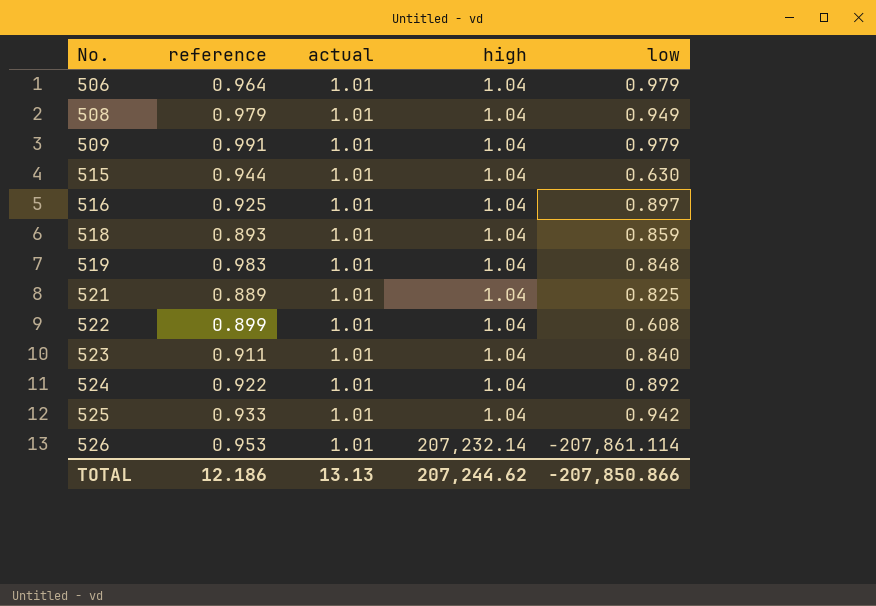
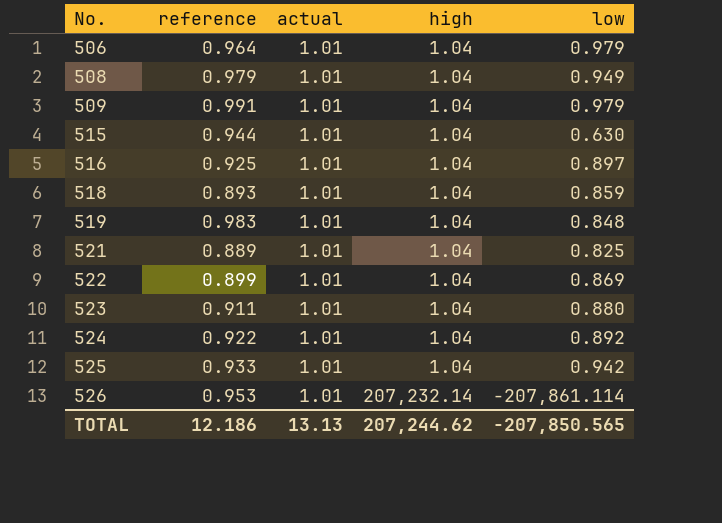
522 | low: 0.608 -> 0.869
523 | low: 0.840 -> 0.880
TOTAL | low: -207,850.866 -> -207,850.565

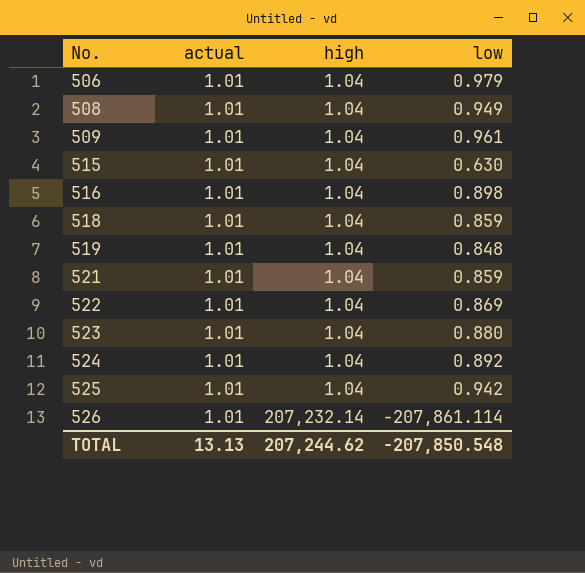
column reference | position: 2 -> none
509 | low: 0.979 -> 0.961
516 | low: 0.897 -> 0.898
521 | low: 0.825 -> 0.859
TOTAL | low: -207,850.565 -> -207,850.548

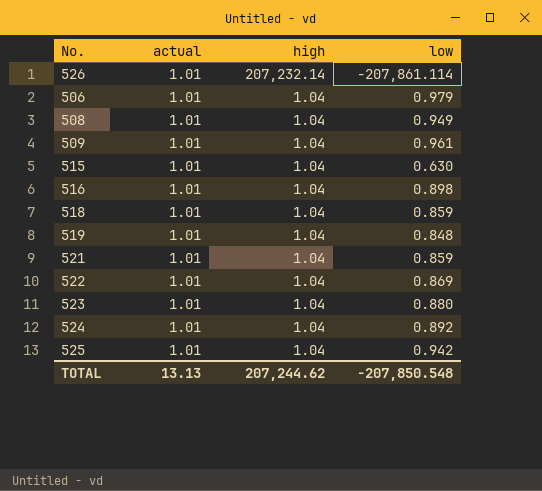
row order: No. ascending -> high descending

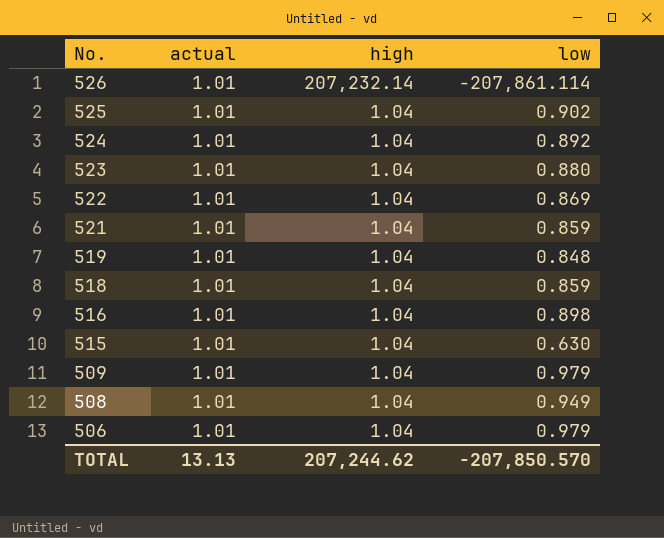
row order: high descending -> No. descending
525 | low: 0.942 -> 0.902
509 | low: 0.961 -> 0.979
TOTAL | low: -207,850.548 -> -207,850.570

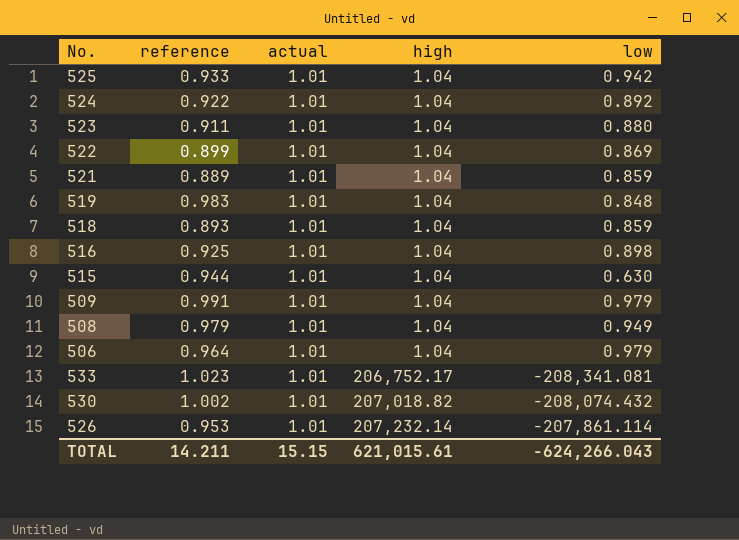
row order: No. descending -> high ascending
column reference | position: none -> 2
525 | low: 0.902 -> 0.942
row 533: none -> 1.023 | 1.01 | 206,752.17 | -208,341.081
row 530: none -> 1.002 | 1.01 | 207,018.82 | -208,074.432
TOTAL | actual: 13.13 -> 15.15
TOTAL | high: 207,244.62 -> 621,015.61
TOTAL | low: -207,850.570 -> -624,266.043

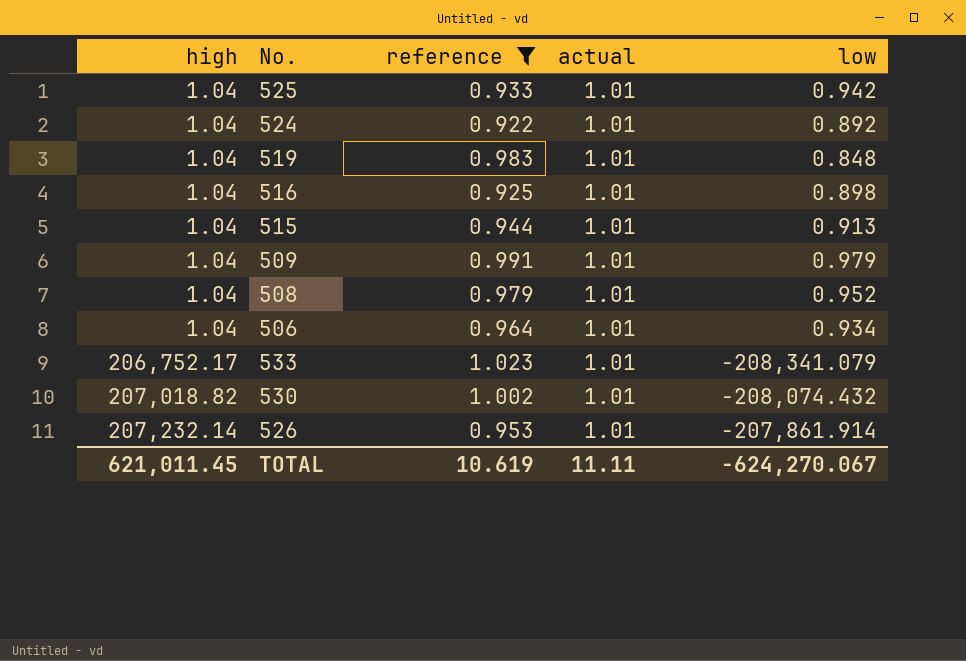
filter: none -> reference >= 0.922
column high | position: 4 -> 1
515 | low: 0.630 -> 0.913
508 | low: 0.949 -> 0.952
506 | low: 0.979 -> 0.934
533 | low: -208,341.081 -> -208,341.079
526 | low: -207,861.114 -> -207,861.914
TOTAL | high: 621,015.61 -> 621,011.45
TOTAL | reference: 14.211 -> 10.619
TOTAL | actual: 15.15 -> 11.11
TOTAL | low: -624,266.043 -> -624,270.067

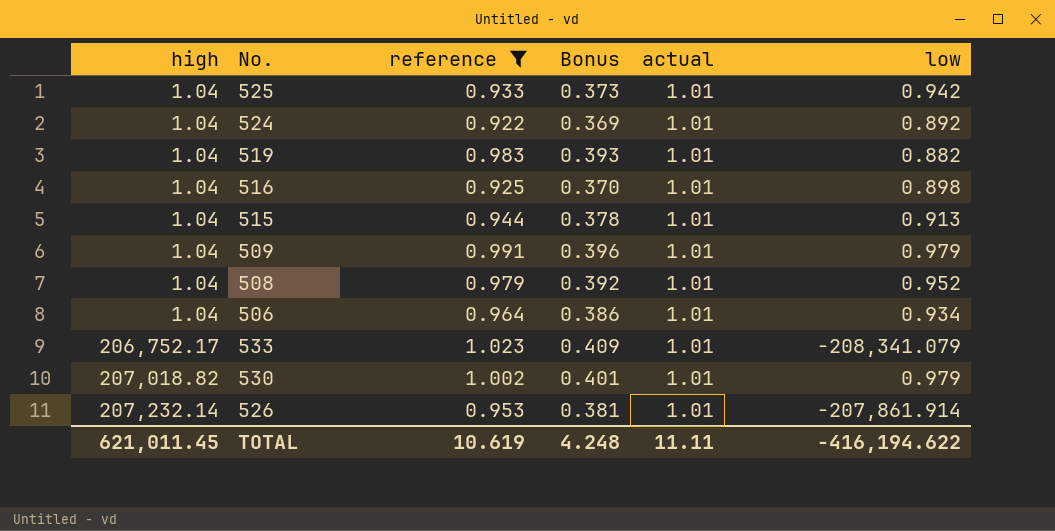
column Bonus | formula: none -> [reference] * 0.4
519 | low: 0.848 -> 0.882
530 | low: -208,074.432 -> 0.979
TOTAL | low: -624,270.067 -> -416,194.622

